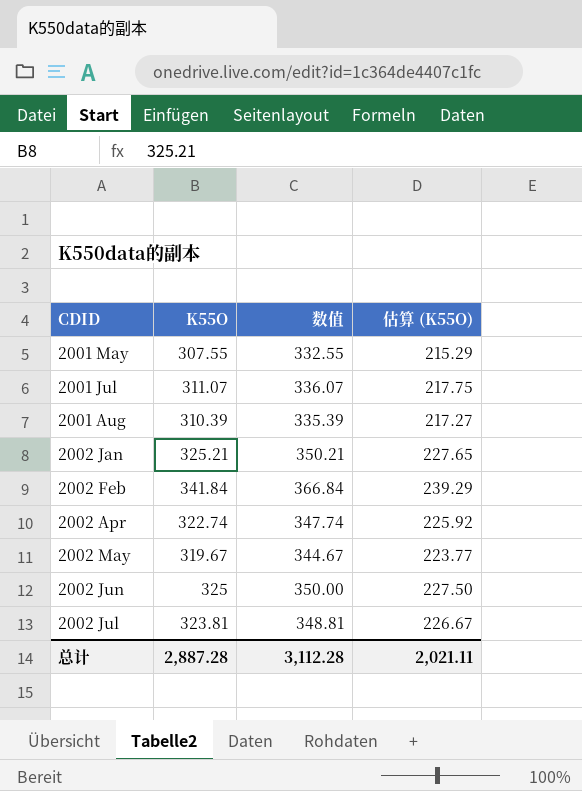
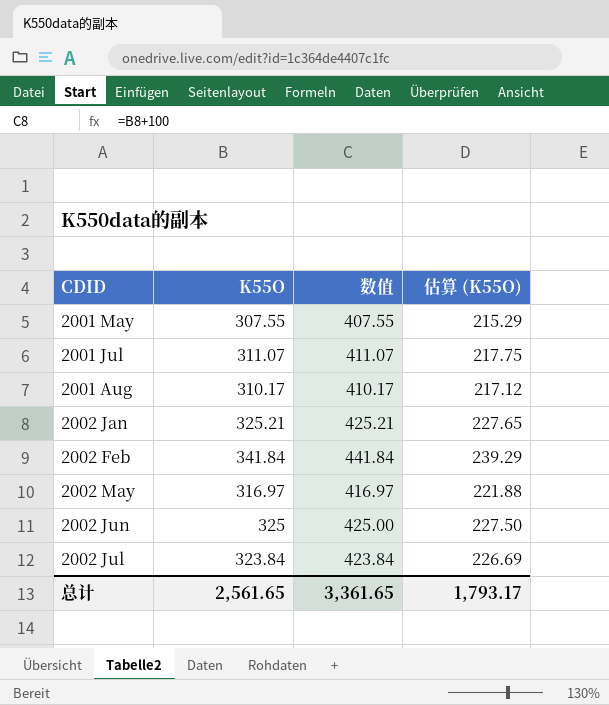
column 数值 | formula: [K55O] + 25 -> [K55O] + 100
row 2002 Apr: 322.74 | 347.74 | 225.92 -> none
2001 Aug | K55O: 310.39 -> 310.17
2001 Aug | 估算 (K55O): 217.27 -> 217.12
2002 May | K55O: 319.67 -> 316.97
2002 May | 估算 (K55O): 223.77 -> 221.88
2002 Jul | K55O: 323.81 -> 323.84
2002 Jul | 估算 (K55O): 226.67 -> 226.69
总计 | K55O: 2,887.28 -> 2,561.65
总计 | 数值: 3,112.28 -> 3,361.65
总计 | 估算 (K55O): 2,021.11 -> 1,793.17

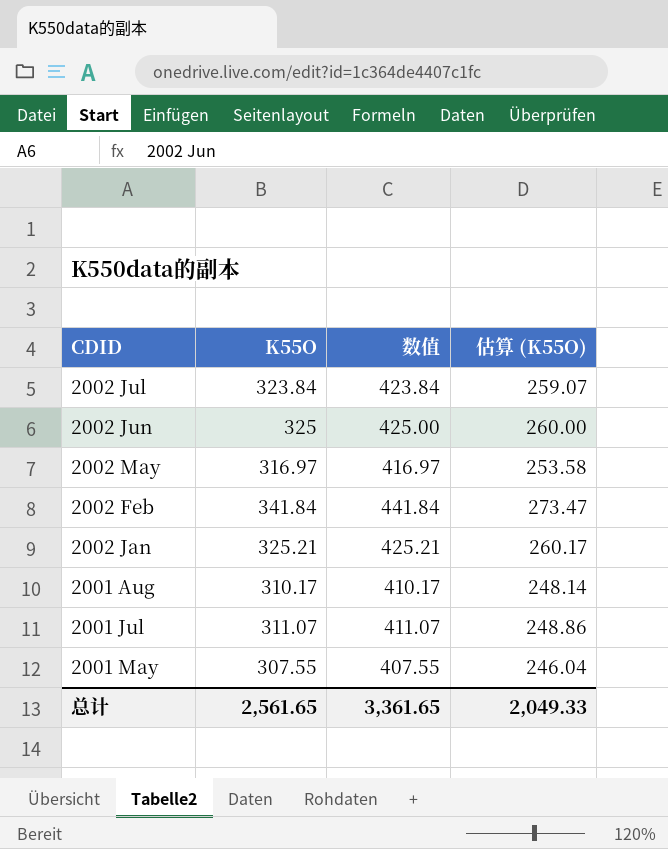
row order: CDID ascending -> CDID descending
column 估算 (K55O) | formula: [K55O] * 0.7 -> [K55O] * 0.8
总计 | 估算 (K55O): 1,793.17 -> 2,049.33

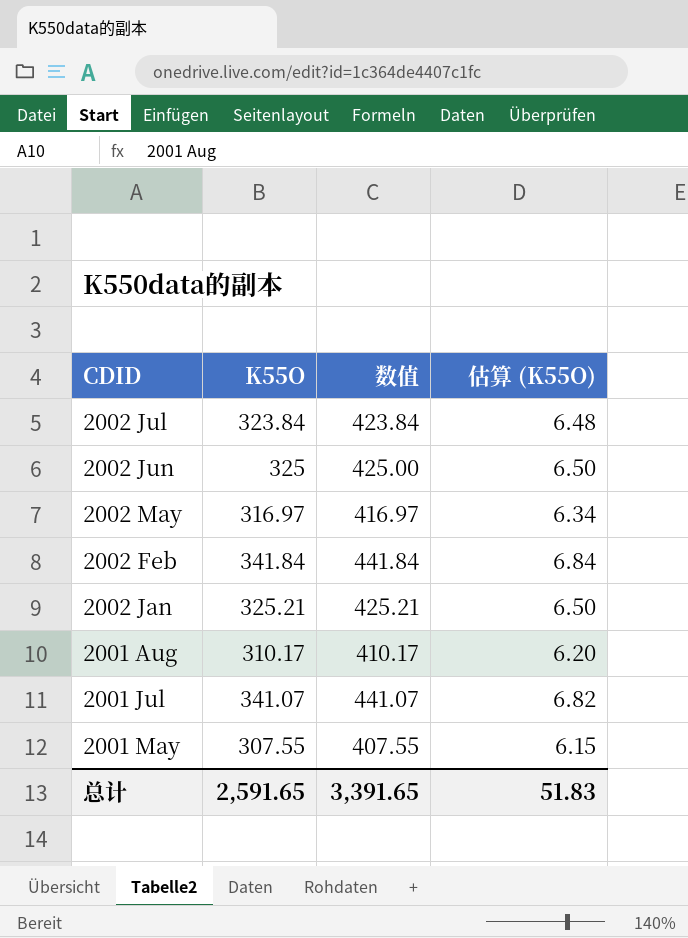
column 估算 (K55O) | formula: [K55O] * 0.8 -> [K55O] * 0.02
2001 Jul | K55O: 311.07 -> 341.07
2001 Jul | 数值: 411.07 -> 441.07
总计 | K55O: 2,561.65 -> 2,591.65
总计 | 数值: 3,361.65 -> 3,391.65
总计 | 估算 (K55O): 2,049.33 -> 51.83

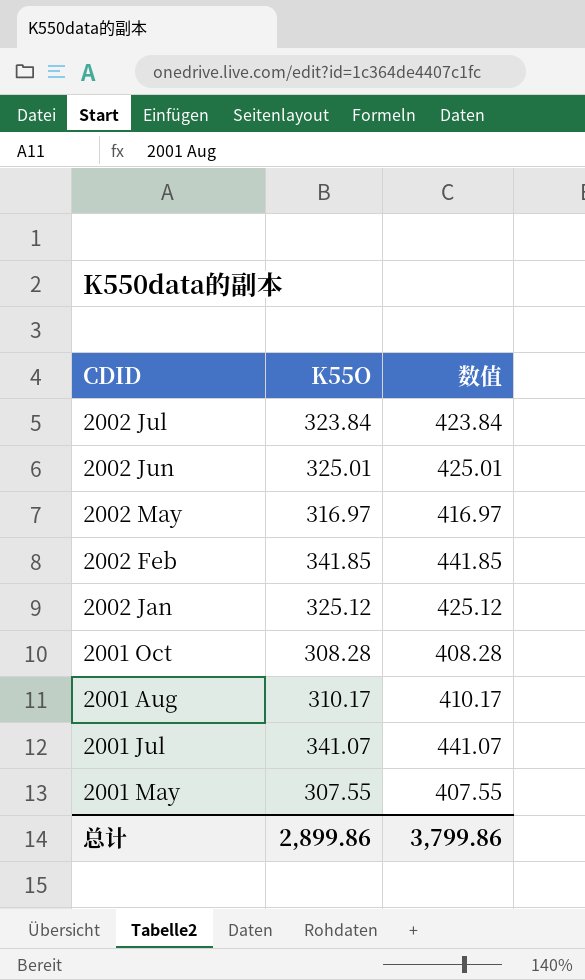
column 估算 (K55O) | formula: [K55O] * 0.02 -> none
2002 Jun | K55O: 325 -> 325.01
2002 Jun | 数值: 425.00 -> 425.01
2002 Feb | K55O: 341.84 -> 341.85
2002 Feb | 数值: 441.84 -> 441.85
2002 Jan | K55O: 325.21 -> 325.12
2002 Jan | 数值: 425.21 -> 425.12
row 2001 Oct: none -> 308.28 | 408.28
总计 | K55O: 2,591.65 -> 2,899.86
总计 | 数值: 3,391.65 -> 3,799.86

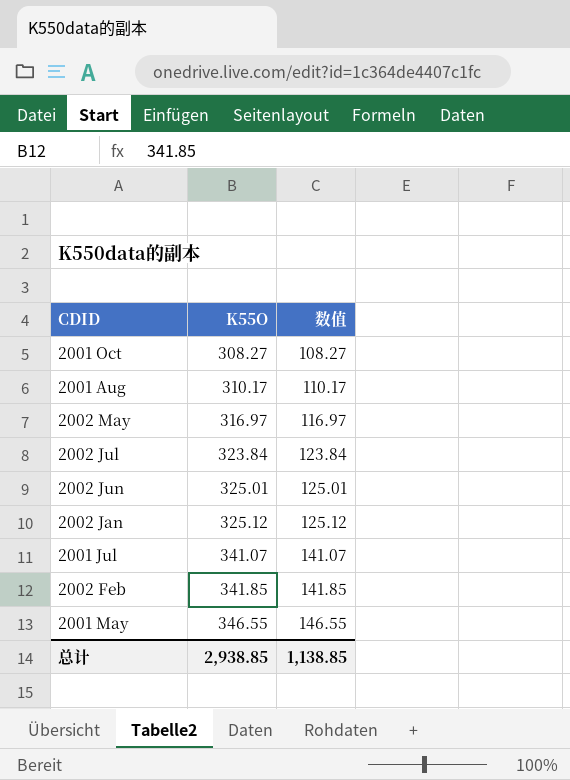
row order: CDID descending -> K55O ascending
column 数值 | formula: [K55O] + 100 -> [K55O] - 200
2001 Oct | K55O: 308.28 -> 308.27
2001 May | K55O: 307.55 -> 346.55
总计 | K55O: 2,899.86 -> 2,938.85
总计 | 数值: 3,799.86 -> 1,138.85

